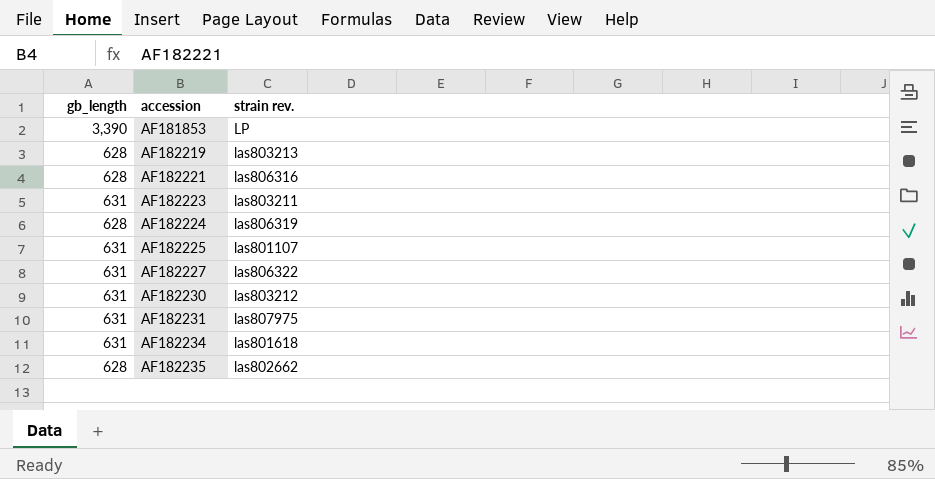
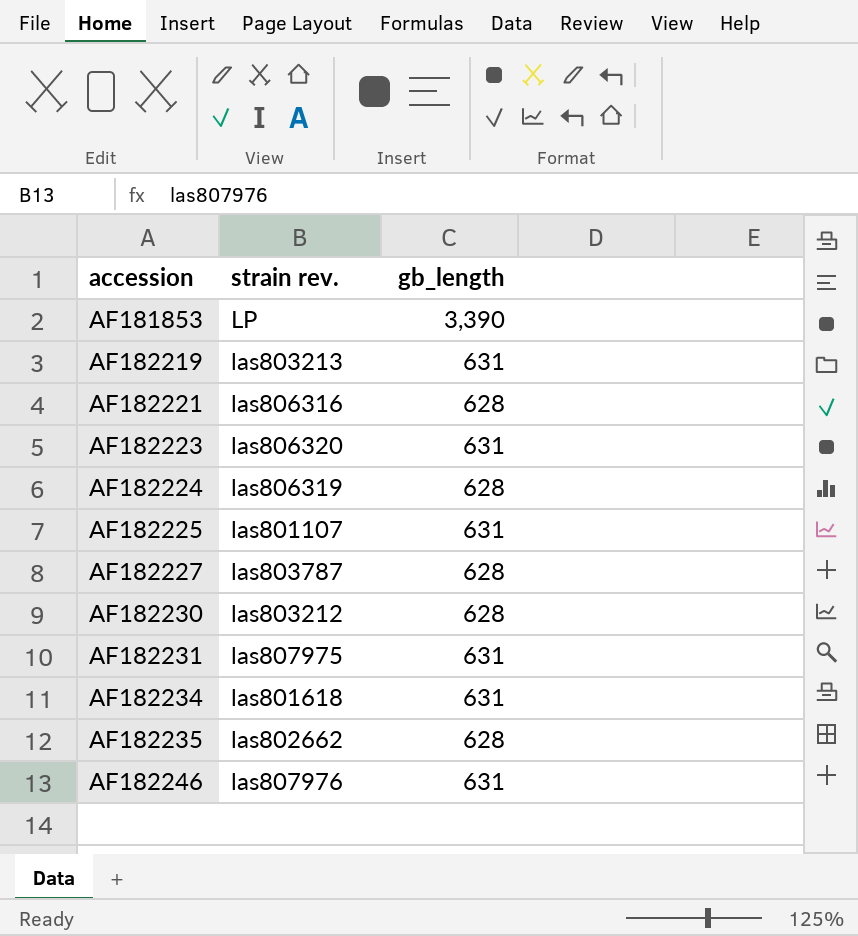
column gb_length | position: 1 -> 3
AF182219 | gb_length: 628 -> 631
AF182223 | strain rev.: las803211 -> las806320
AF182227 | strain rev.: las806322 -> las803787
AF182227 | gb_length: 631 -> 628
AF182230 | gb_length: 631 -> 628
row AF182246: none -> las807976 | 631

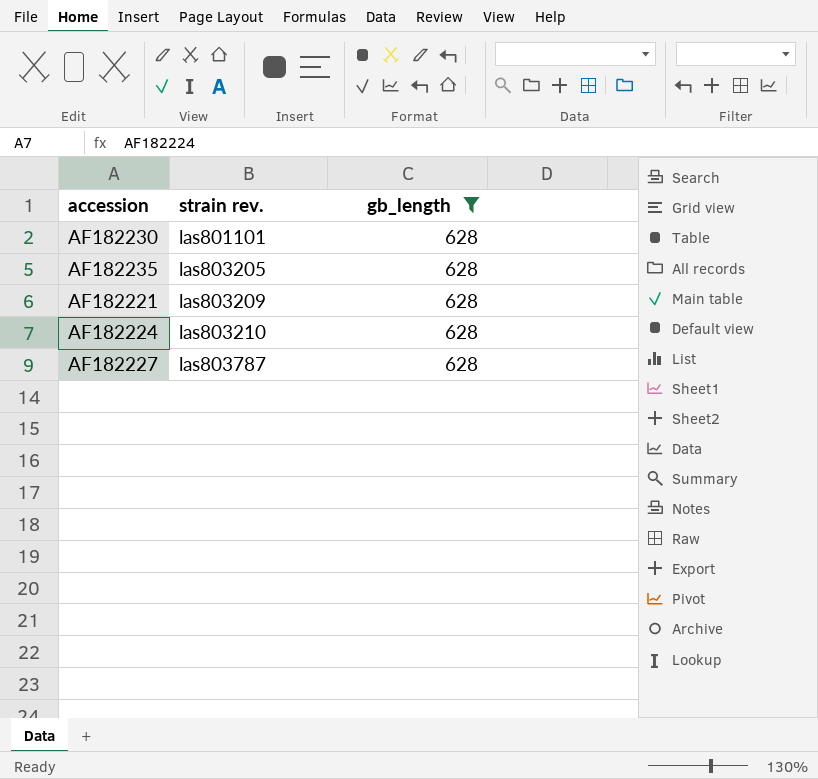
filter: none -> gb_length = 628
row order: accession ascending -> strain rev. ascending
AF182230 | strain rev.: las803212 -> las801101
AF182235 | strain rev.: las802662 -> las803205
AF182221 | strain rev.: las806316 -> las803209
AF182224 | strain rev.: las806319 -> las803210

